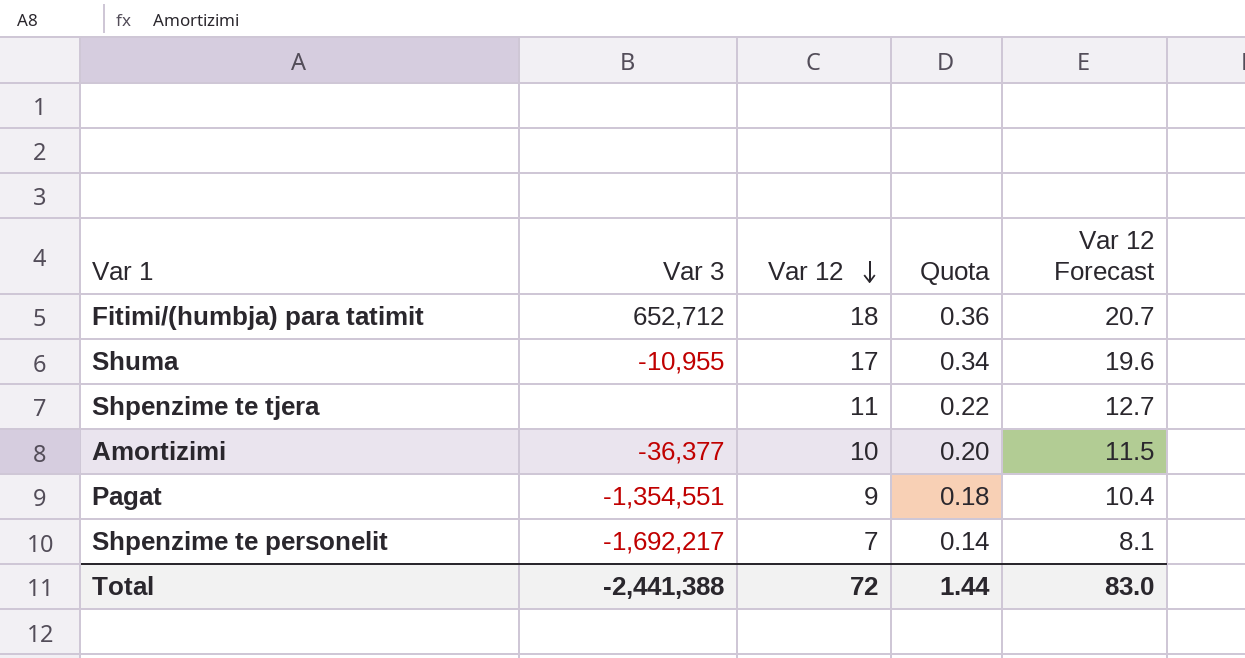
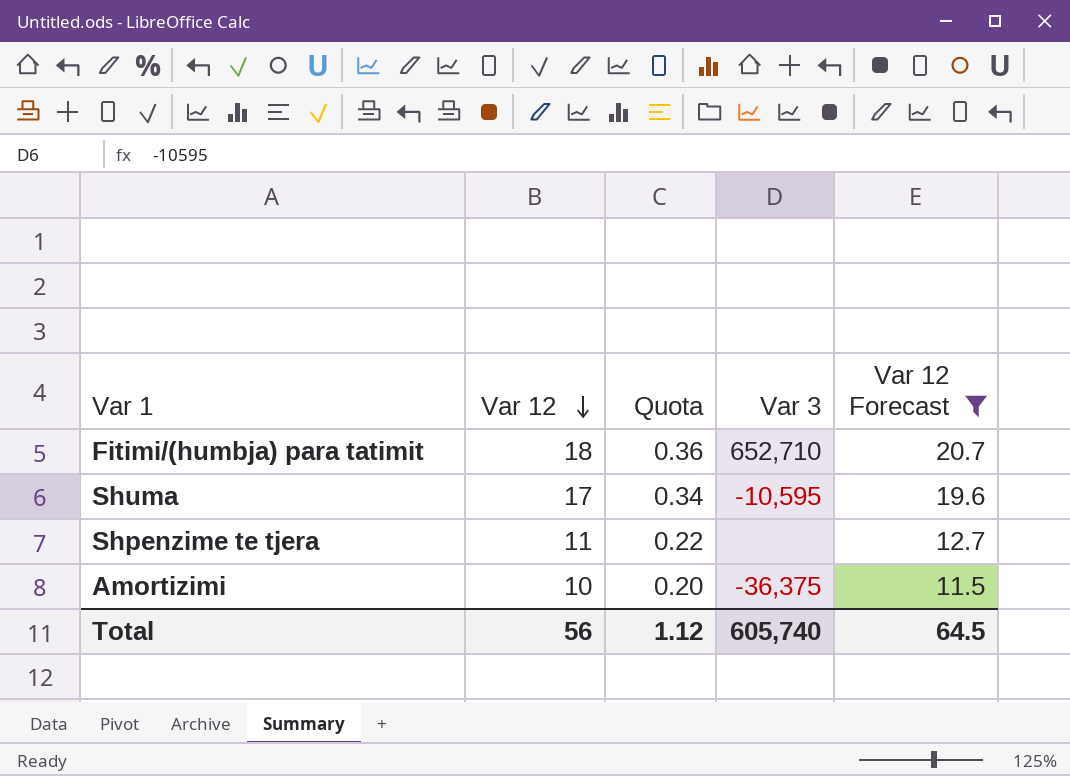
filter: none -> Var 12 Forecast >= 11.5
column Var 3 | position: 2 -> 4
Fitimi/(humbja) para tatimit | Var 3: 652,712 -> 652,710
Shuma | Var 3: -10,955 -> -10,595
Amortizimi | Var 3: -36,377 -> -36,375
Total | Var 12: 72 -> 56
Total | Quota: 1.44 -> 1.12
Total | Var 3: -2,441,388 -> 605,740
Total | Var 12 Forecast: 83.0 -> 64.5

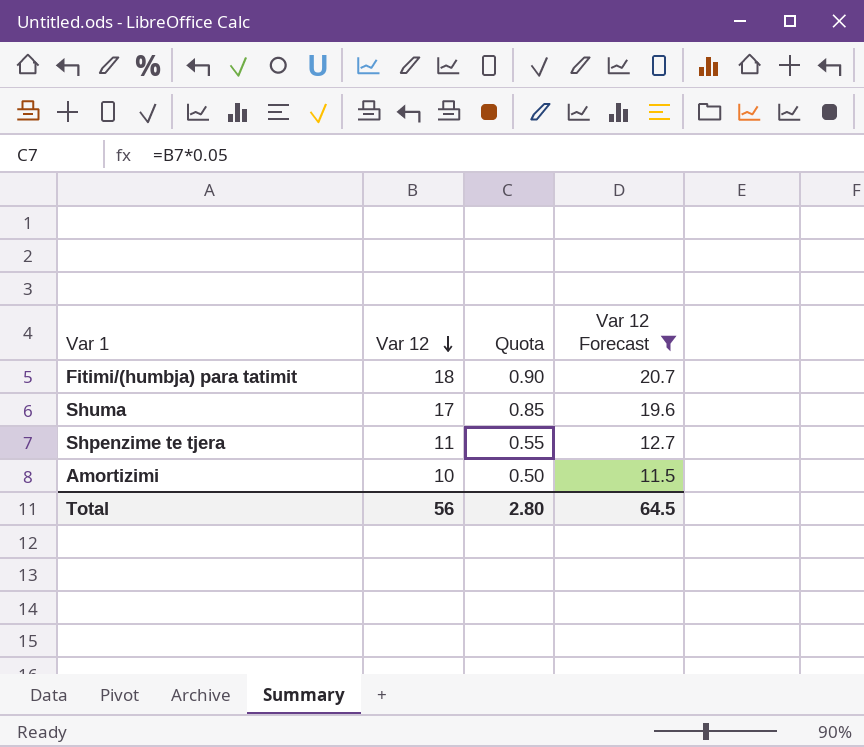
column Var 3 | position: 4 -> none
column Quota | formula: [Var 12] * 0.02 -> [Var 12] * 0.05
Total | Quota: 1.12 -> 2.80

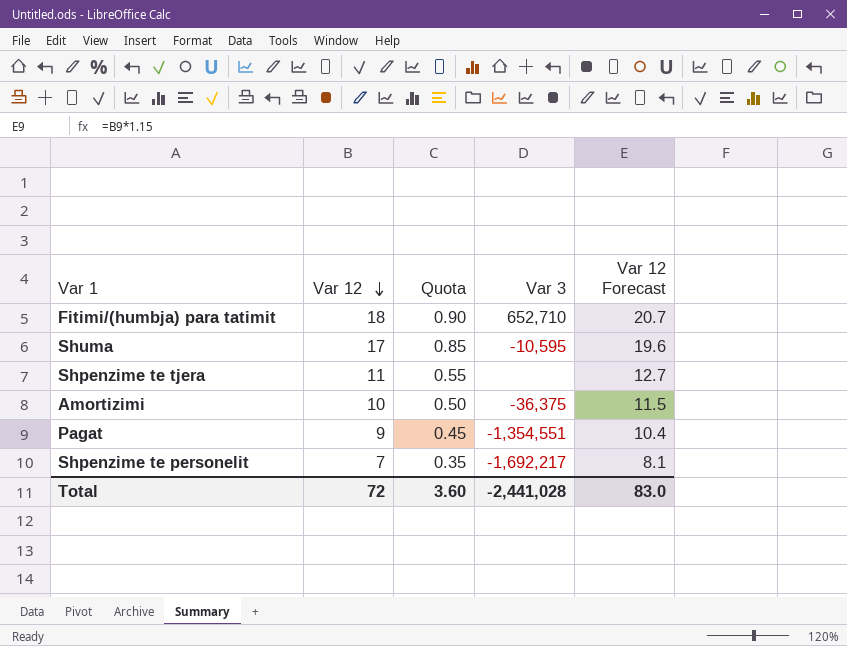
filter: Var 12 Forecast >= 11.5 -> none
column Var 3 | position: none -> 4
Total | Var 12: 56 -> 72
Total | Quota: 2.80 -> 3.60
Total | Var 12 Forecast: 64.5 -> 83.0

